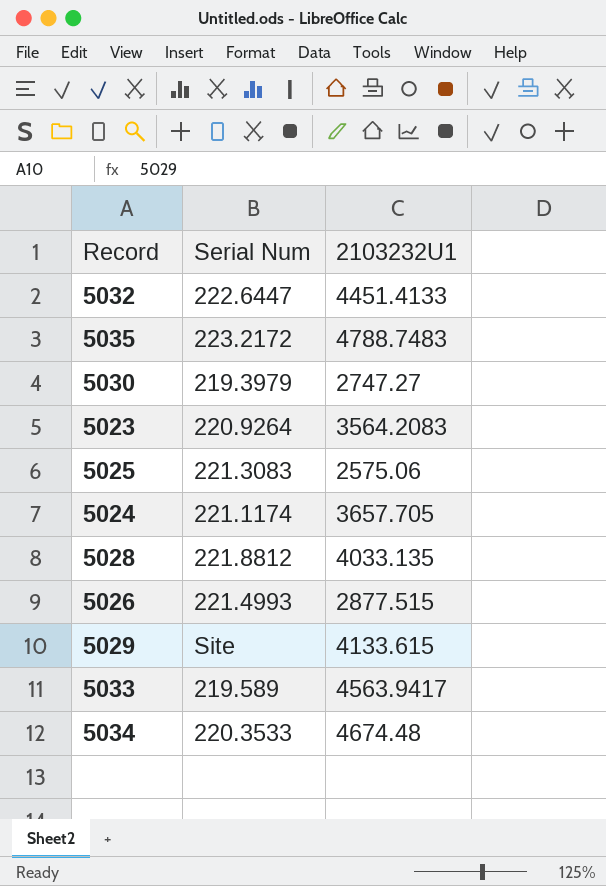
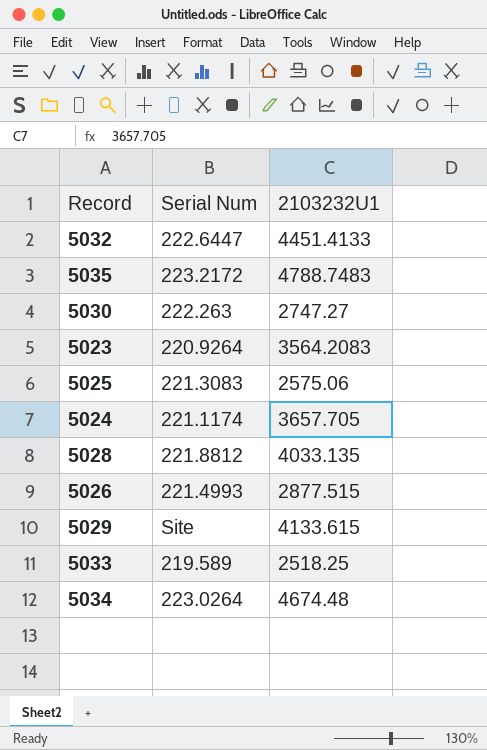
5030 | Serial Num: 219.3979 -> 222.263
5033 | 2103232U1: 4563.9417 -> 2518.25
5034 | Serial Num: 220.3533 -> 223.0264

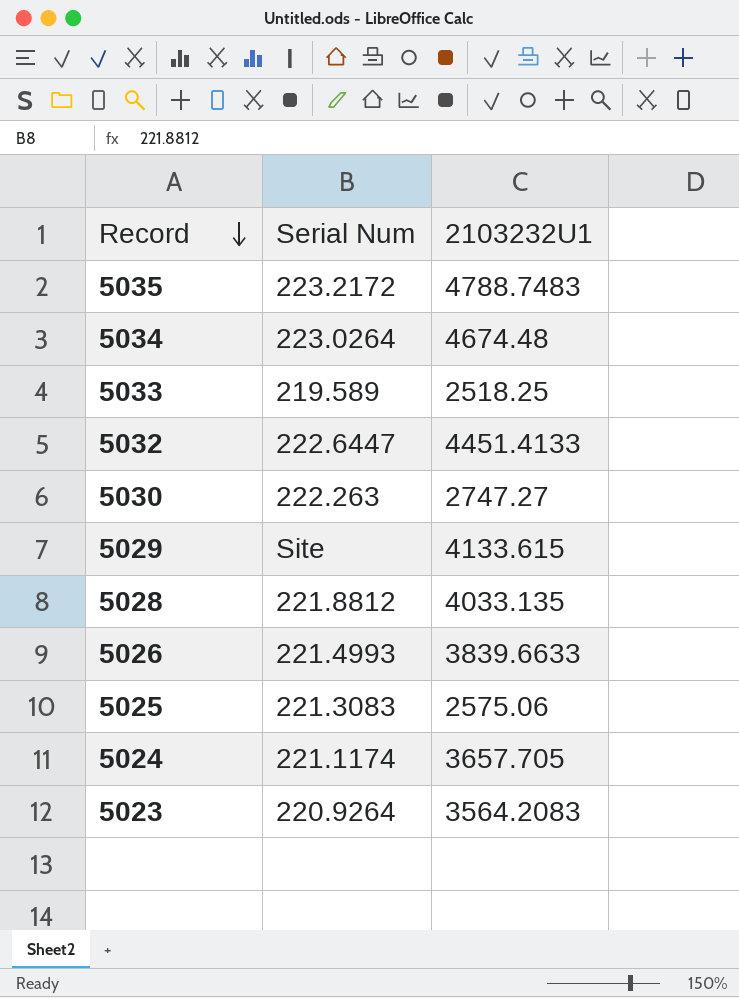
row order: none -> Record descending
5026 | 2103232U1: 2877.515 -> 3839.6633

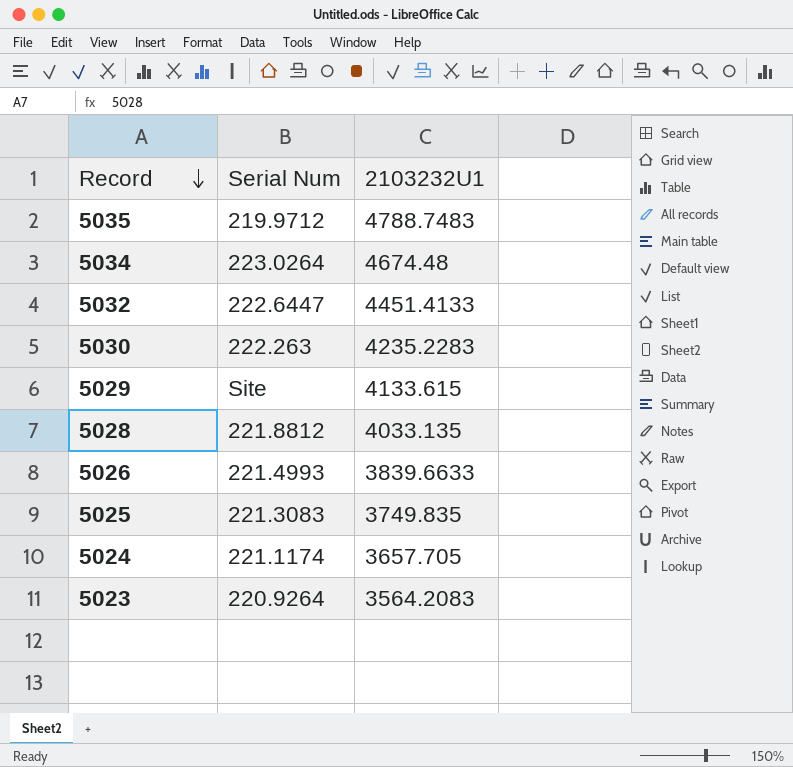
row 5033: 219.589 | 2518.25 -> none
5035 | Serial Num: 223.2172 -> 219.9712
5030 | 2103232U1: 2747.27 -> 4235.2283
5025 | 2103232U1: 2575.06 -> 3749.835

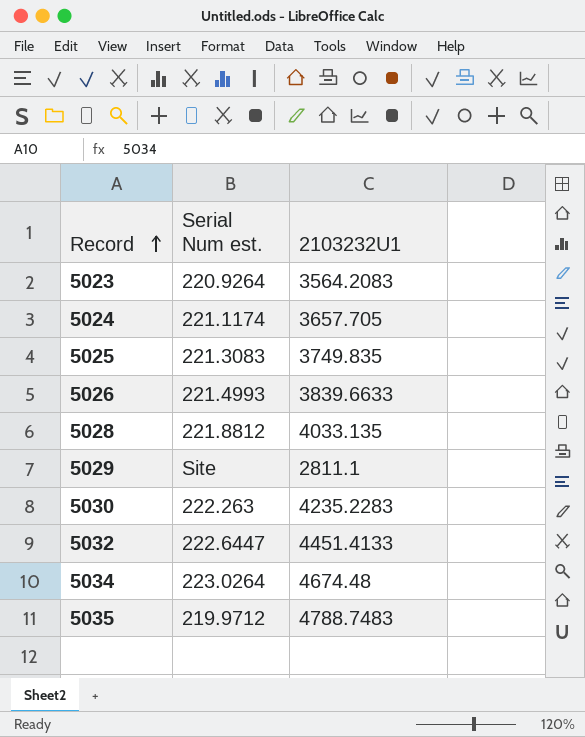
row order: Record descending -> Record ascending
column name: Serial Num -> Serial Num est.
5029 | 2103232U1: 4133.615 -> 2811.1

